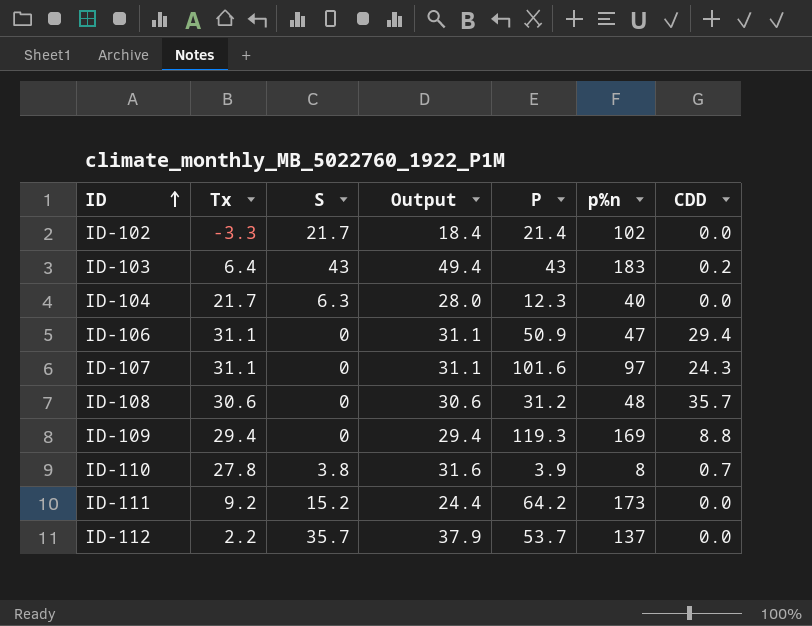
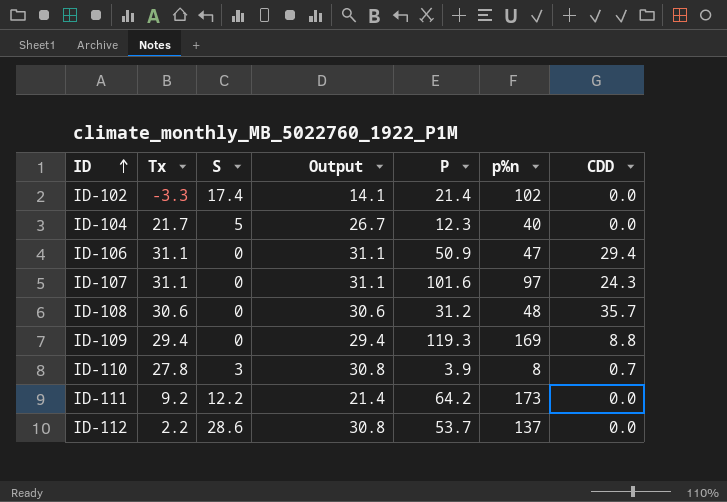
row ID-103: 6.4 | 43 | 49.4 | 43 | 183 | 0.2 -> none
ID-102 | S: 21.7 -> 17.4
ID-102 | Output: 18.4 -> 14.1
ID-104 | S: 6.3 -> 5
ID-104 | Output: 28.0 -> 26.7
ID-110 | S: 3.8 -> 3
ID-110 | Output: 31.6 -> 30.8
ID-111 | S: 15.2 -> 12.2
ID-111 | Output: 24.4 -> 21.4
ID-112 | S: 35.7 -> 28.6
ID-112 | Output: 37.9 -> 30.8

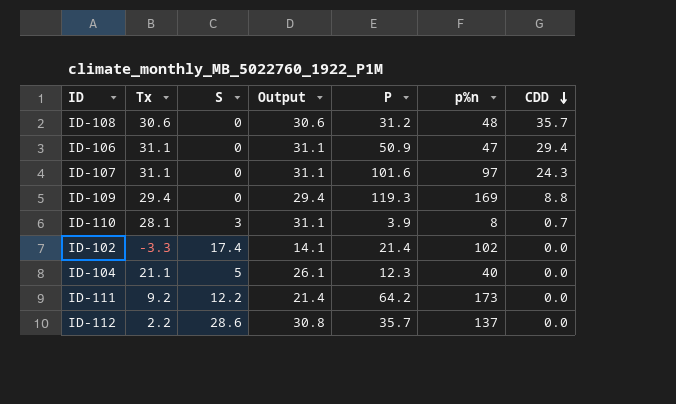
row order: ID ascending -> CDD descending
ID-110 | Tx: 27.8 -> 28.1
ID-110 | Output: 30.8 -> 31.1
ID-104 | Tx: 21.7 -> 21.1
ID-104 | Output: 26.7 -> 26.1
ID-112 | P: 53.7 -> 35.7

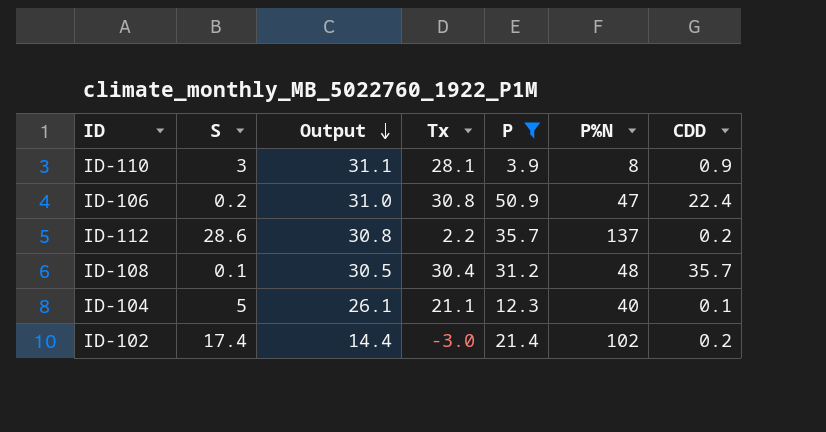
filter: none -> P <= 50.9
row order: CDD descending -> Output descending
column Tx | position: 2 -> 4
column name: p%n -> P%N
ID-110 | CDD: 0.7 -> 0.9
ID-106 | S: 0 -> 0.2
ID-106 | Output: 31.1 -> 31.0
ID-106 | Tx: 31.1 -> 30.8
ID-106 | CDD: 29.4 -> 22.4
ID-112 | CDD: 0.0 -> 0.2
ID-108 | S: 0 -> 0.1
ID-108 | Output: 30.6 -> 30.5
ID-108 | Tx: 30.6 -> 30.4
ID-104 | CDD: 0.0 -> 0.1
ID-102 | Output: 14.1 -> 14.4
ID-102 | Tx: -3.3 -> -3.0
ID-102 | CDD: 0.0 -> 0.2

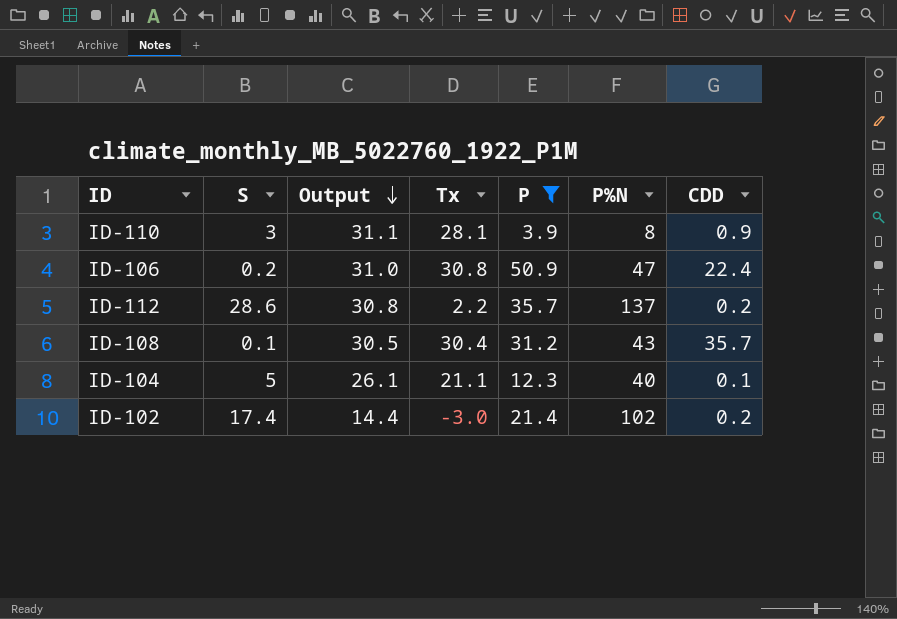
ID-108 | P%N: 48 -> 43

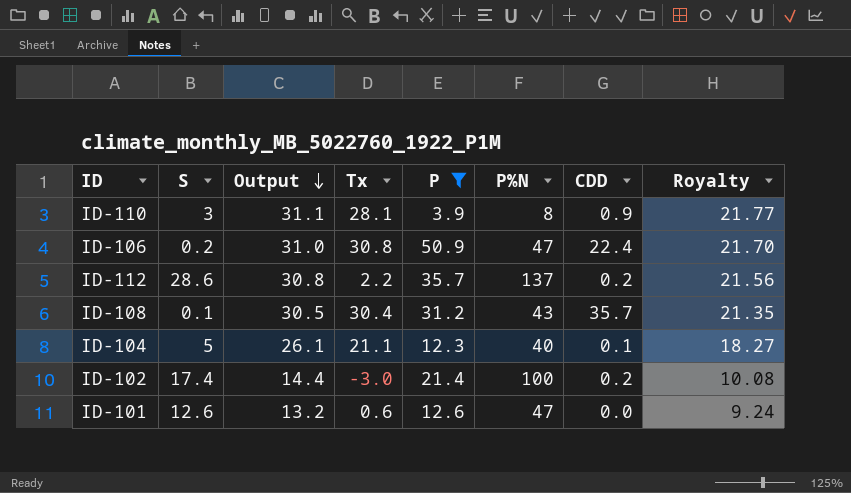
column Royalty | formula: none -> [Output] * 0.7
ID-102 | P%N: 102 -> 100
row ID-101: none -> 12.6 | 13.2 | 0.6 | 12.6 | 47 | 0.0 | 9.24

